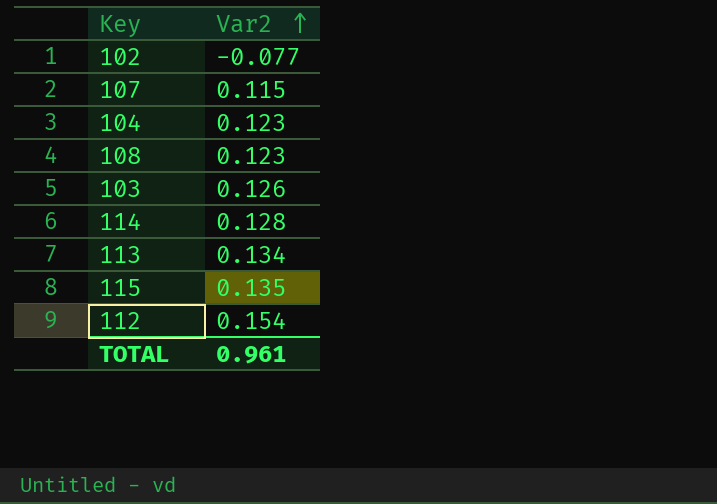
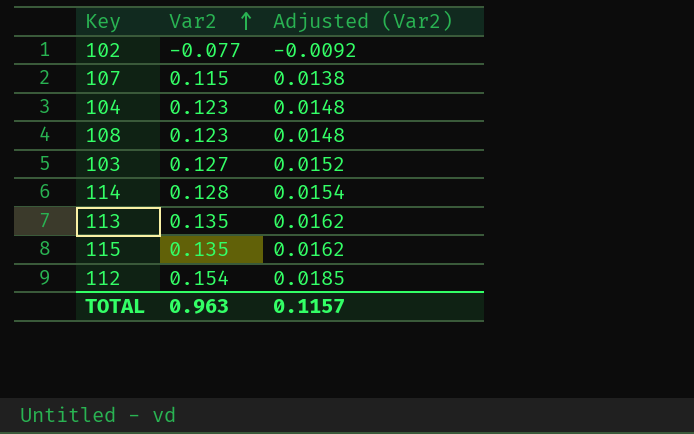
column Adjusted (Var2) | formula: none -> [Var2] * 0.12
103 | Var2: 0.126 -> 0.127
113 | Var2: 0.134 -> 0.135
TOTAL | Var2: 0.961 -> 0.963

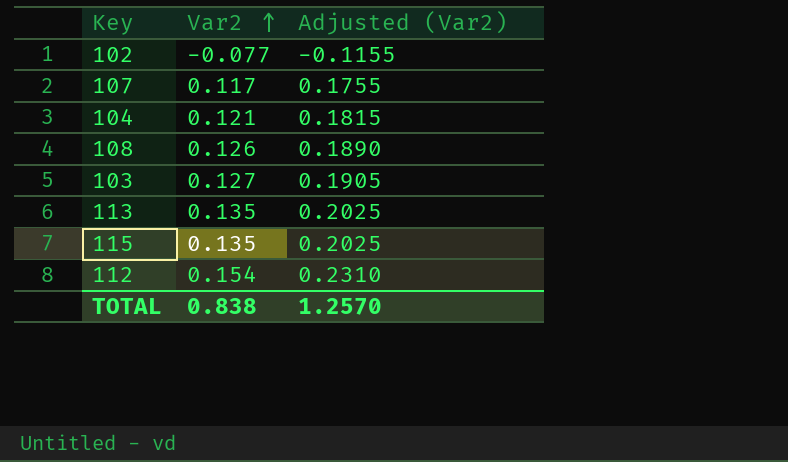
column Adjusted (Var2) | formula: [Var2] * 0.12 -> [Var2] * 1.5
row 114: 0.128 | 0.0154 -> none
107 | Var2: 0.115 -> 0.117
104 | Var2: 0.123 -> 0.121
108 | Var2: 0.123 -> 0.126
TOTAL | Var2: 0.963 -> 0.838
TOTAL | Adjusted (Var2): 0.1157 -> 1.2570

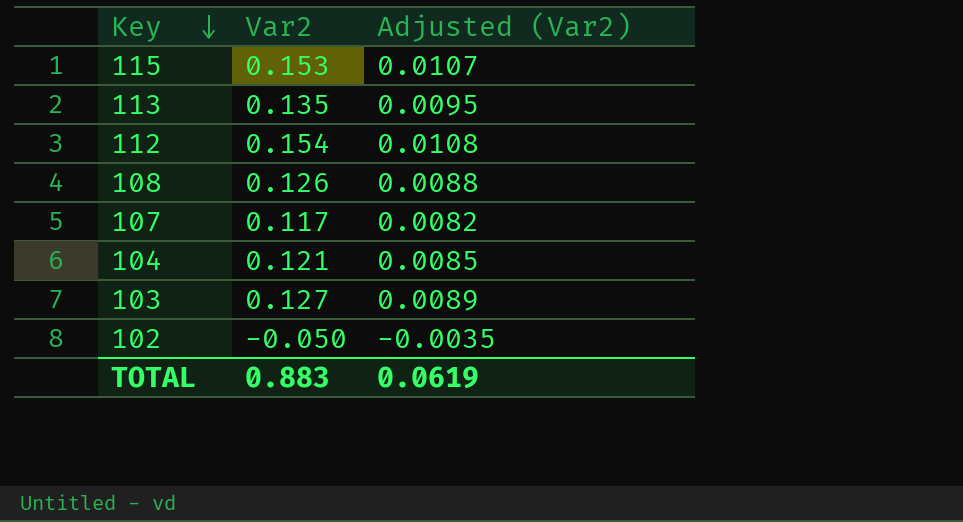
row order: Var2 ascending -> Key descending
column Adjusted (Var2) | formula: [Var2] * 1.5 -> [Var2] * 0.07
115 | Var2: 0.135 -> 0.153
102 | Var2: -0.077 -> -0.050
TOTAL | Var2: 0.838 -> 0.883
TOTAL | Adjusted (Var2): 1.2570 -> 0.0619

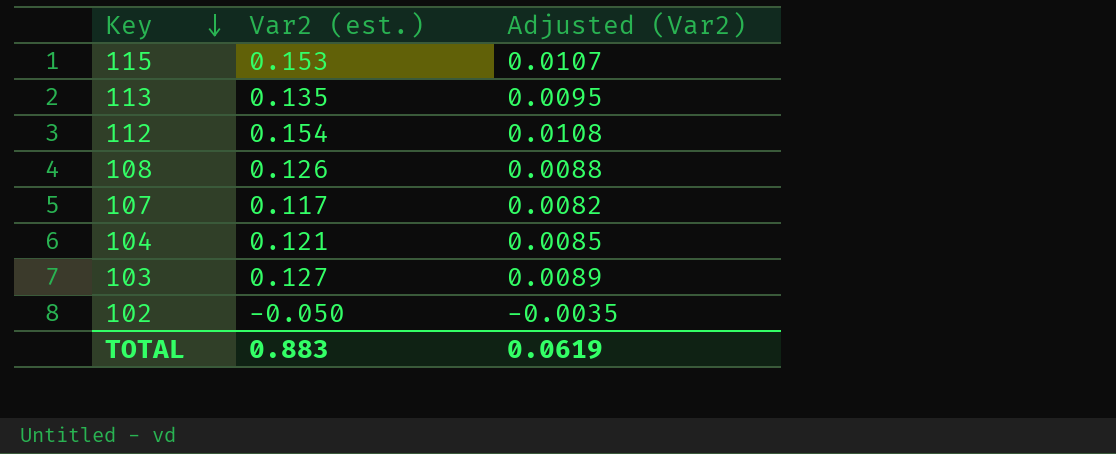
column name: Var2 -> Var2 (est.)

